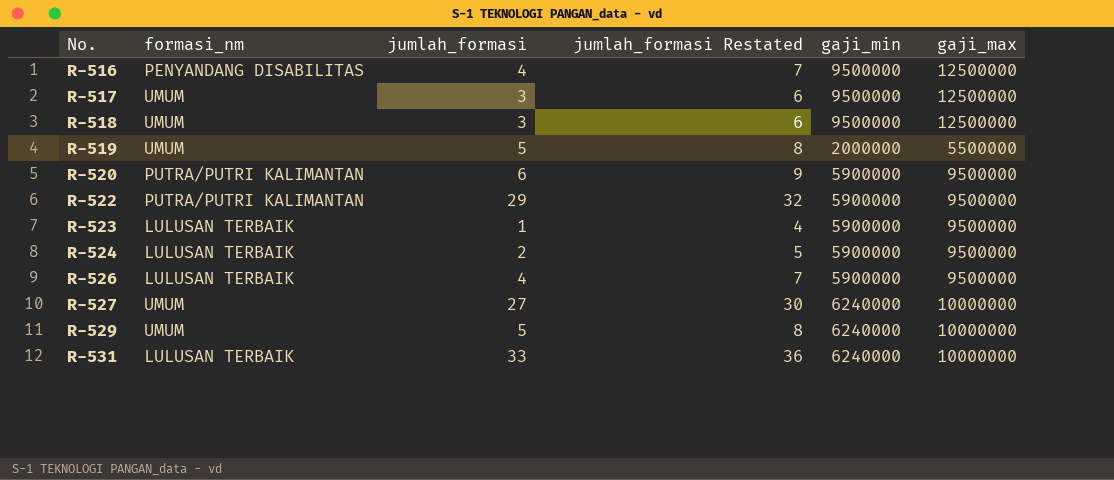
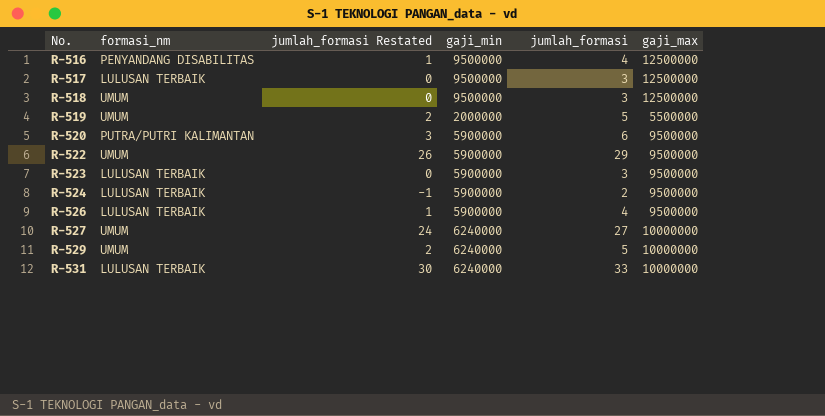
column jumlah_formasi Restated | formula: [jumlah_formasi] + 3 -> [jumlah_formasi] - 3
column jumlah_formasi | position: 3 -> 5
R-517 | formasi_nm: UMUM -> LULUSAN TERBAIK
R-522 | formasi_nm: PUTRA/PUTRI KALIMANTAN -> UMUM
R-523 | jumlah_formasi: 1 -> 3

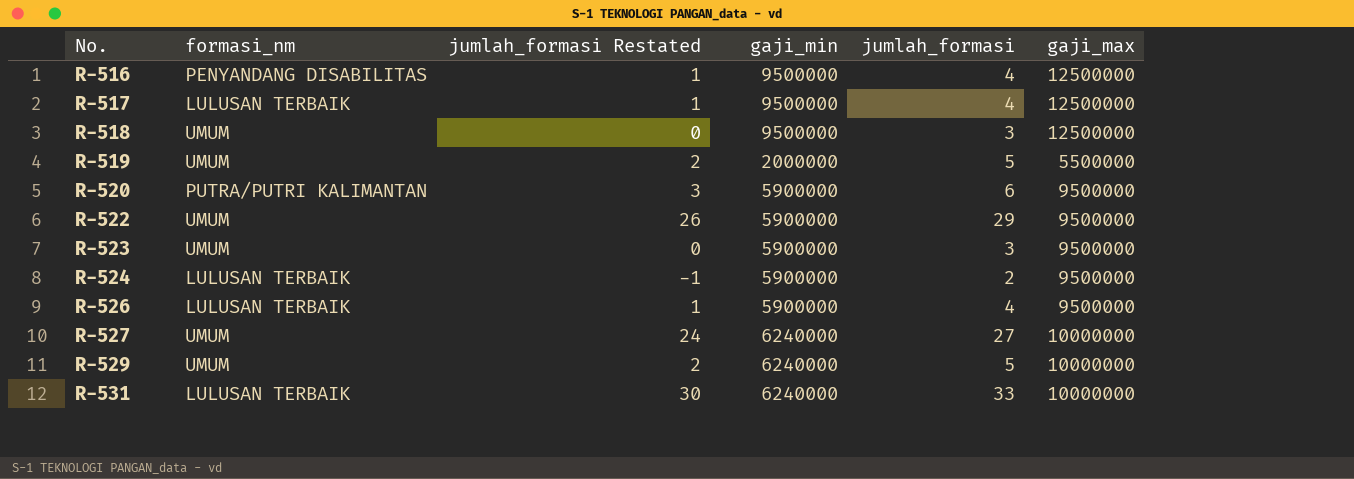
R-517 | jumlah_formasi Restated: 0 -> 1
R-517 | jumlah_formasi: 3 -> 4
R-523 | formasi_nm: LULUSAN TERBAIK -> UMUM

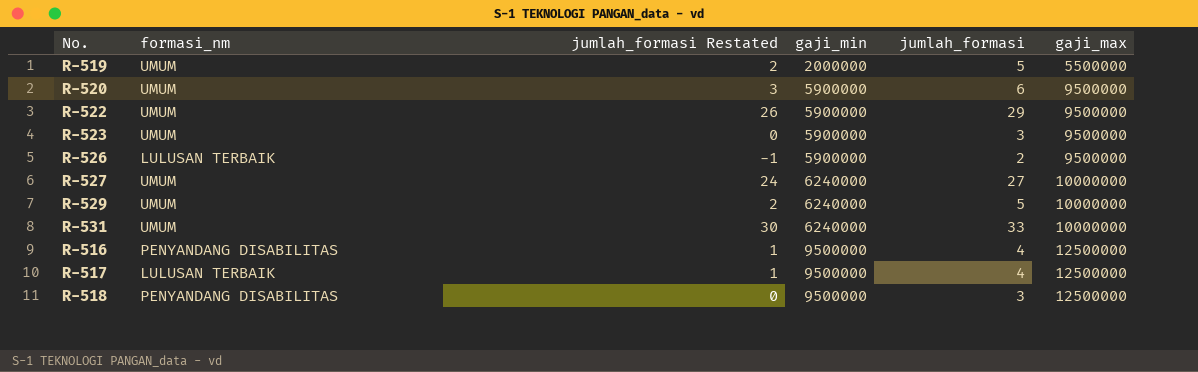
row order: No. ascending -> gaji_min ascending
row R-524: LULUSAN TERBAIK | -1 | 5900000 | 2 | 9500000 -> none
R-520 | formasi_nm: PUTRA/PUTRI KALIMANTAN -> UMUM
R-526 | jumlah_formasi Restated: 1 -> -1
R-526 | jumlah_formasi: 4 -> 2
R-531 | formasi_nm: LULUSAN TERBAIK -> UMUM
R-518 | formasi_nm: UMUM -> PENYANDANG DISABILITAS

